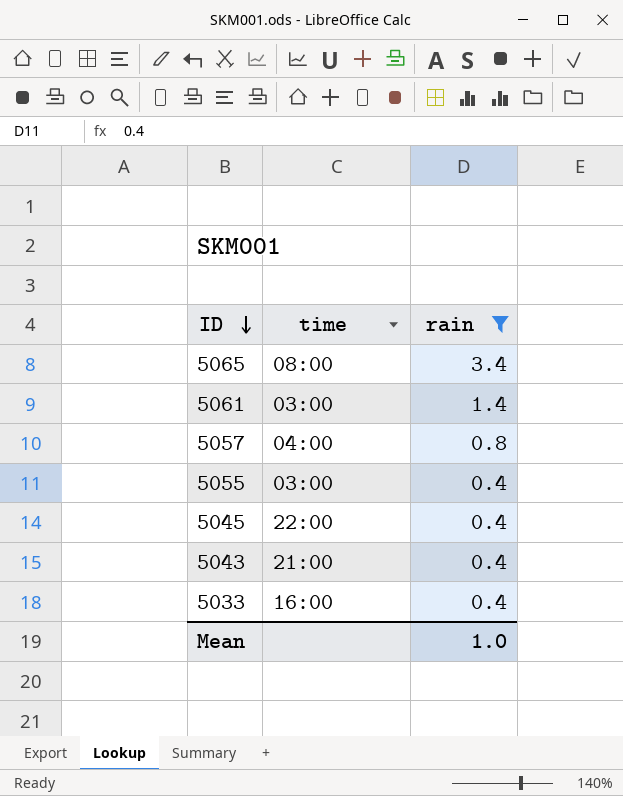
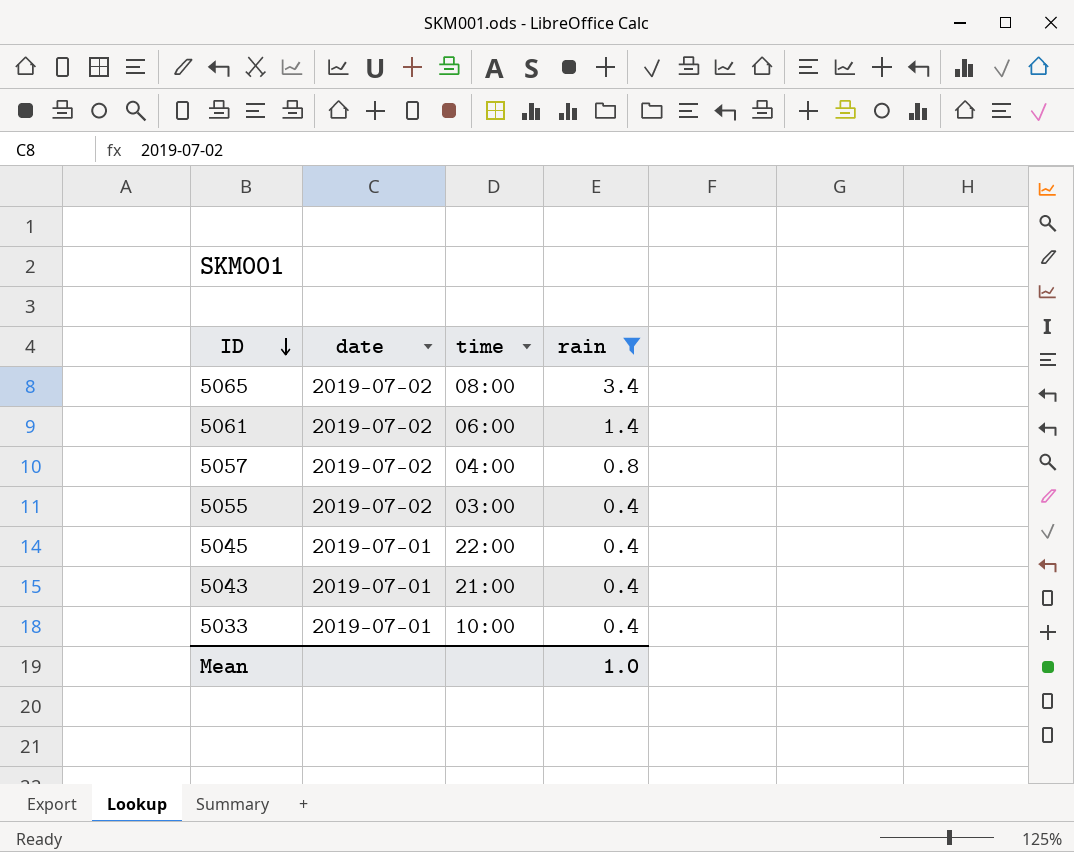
column date | position: none -> 2
5061 | time: 03:00 -> 06:00
5033 | time: 16:00 -> 10:00

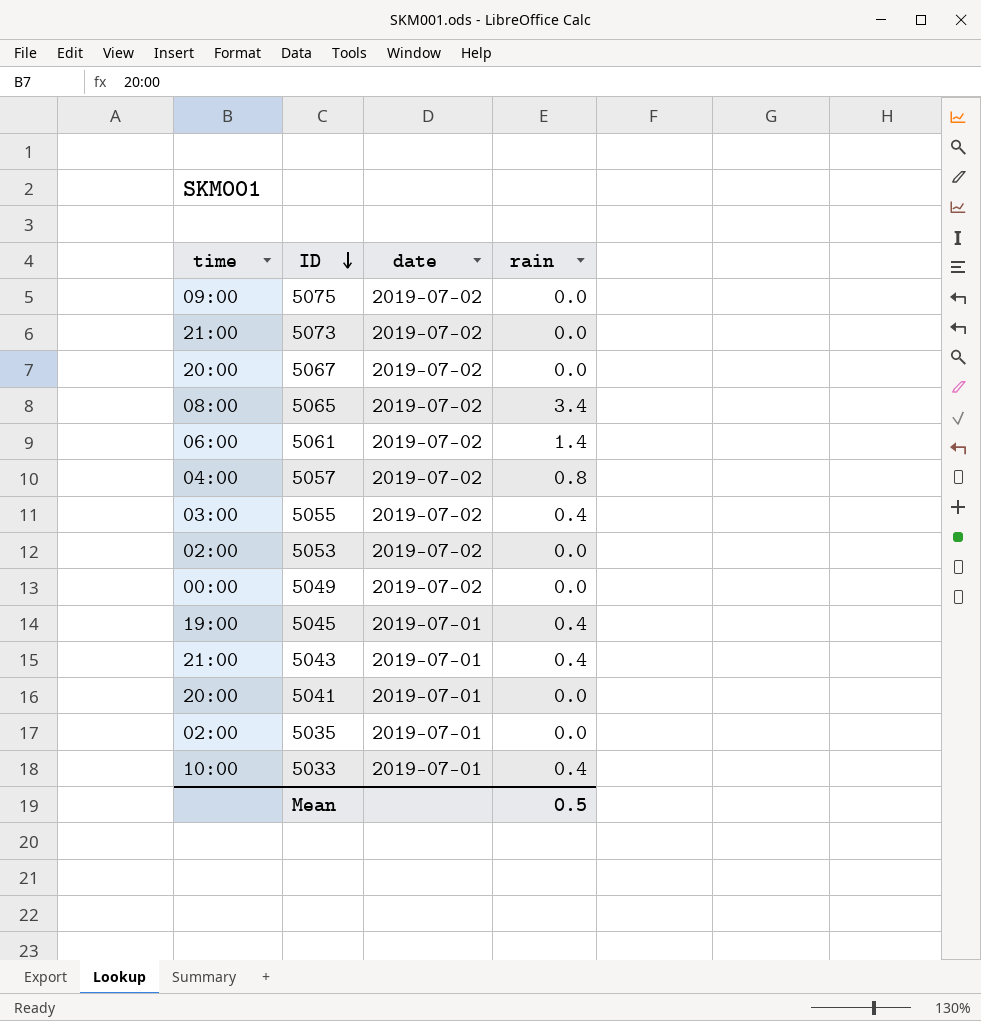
filter: rain != 0.0 -> none
column time | position: 3 -> 1
5045 | time: 22:00 -> 19:00
Mean | rain: 1.0 -> 0.5

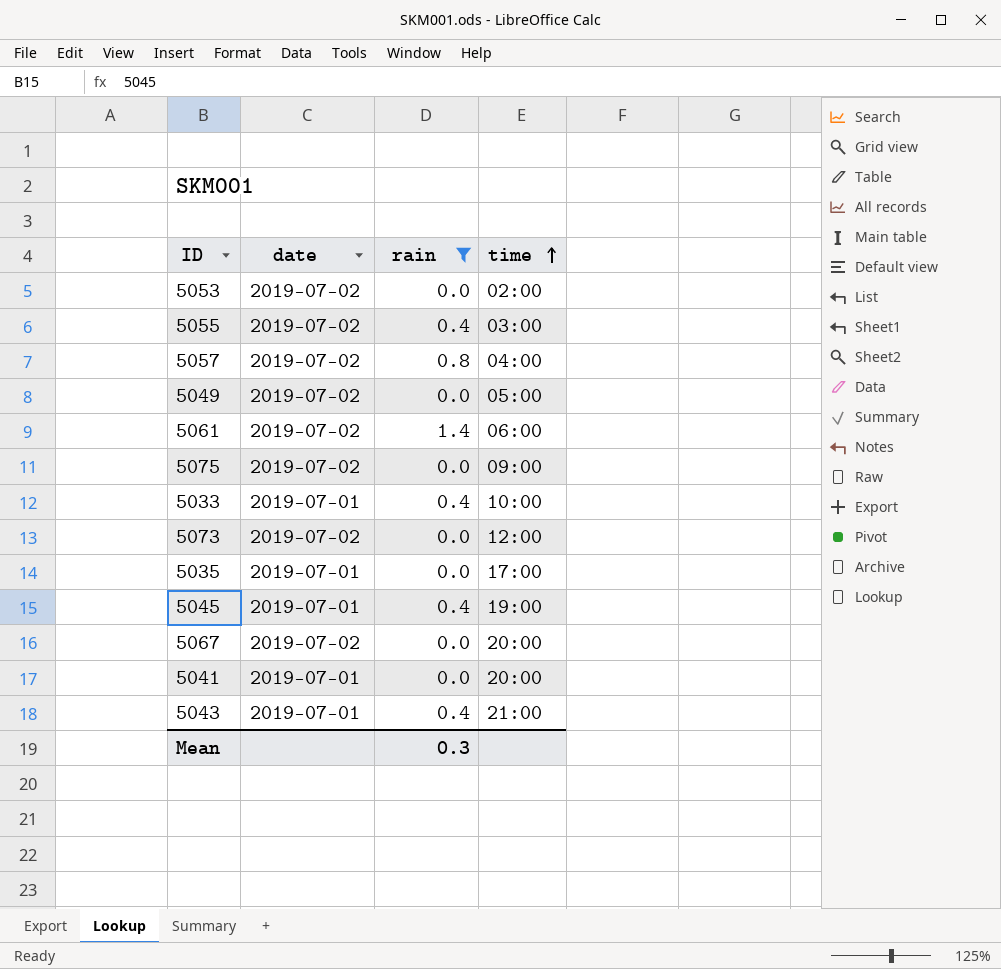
filter: none -> rain != 3.4
row order: ID descending -> time ascending
column time | position: 1 -> 4
5049 | time: 00:00 -> 05:00
5073 | time: 21:00 -> 12:00
5035 | time: 02:00 -> 17:00
Mean | rain: 0.5 -> 0.3

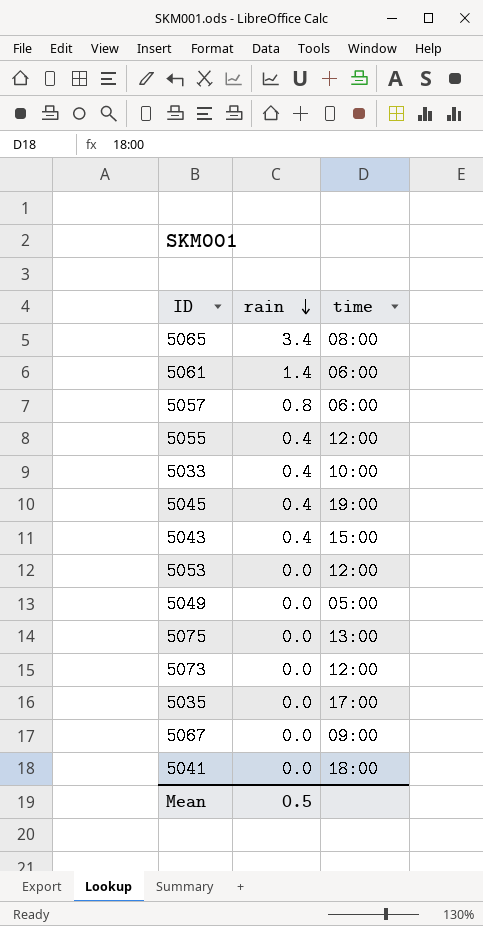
filter: rain != 3.4 -> none
row order: time ascending -> rain descending
column date | position: 2 -> none
5057 | time: 04:00 -> 06:00
5055 | time: 03:00 -> 12:00
5043 | time: 21:00 -> 15:00
5053 | time: 02:00 -> 12:00
5075 | time: 09:00 -> 13:00
5067 | time: 20:00 -> 09:00
5041 | time: 20:00 -> 18:00
Mean | rain: 0.3 -> 0.5

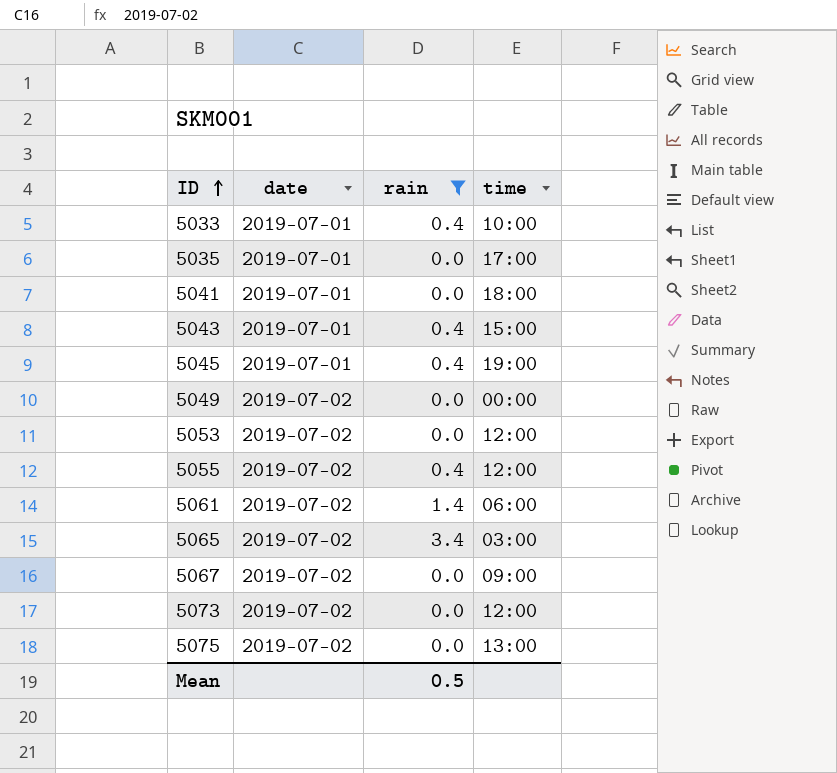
filter: none -> rain != 0.8
row order: rain descending -> ID ascending
column date | position: none -> 2
5049 | time: 05:00 -> 00:00
5065 | time: 08:00 -> 03:00

